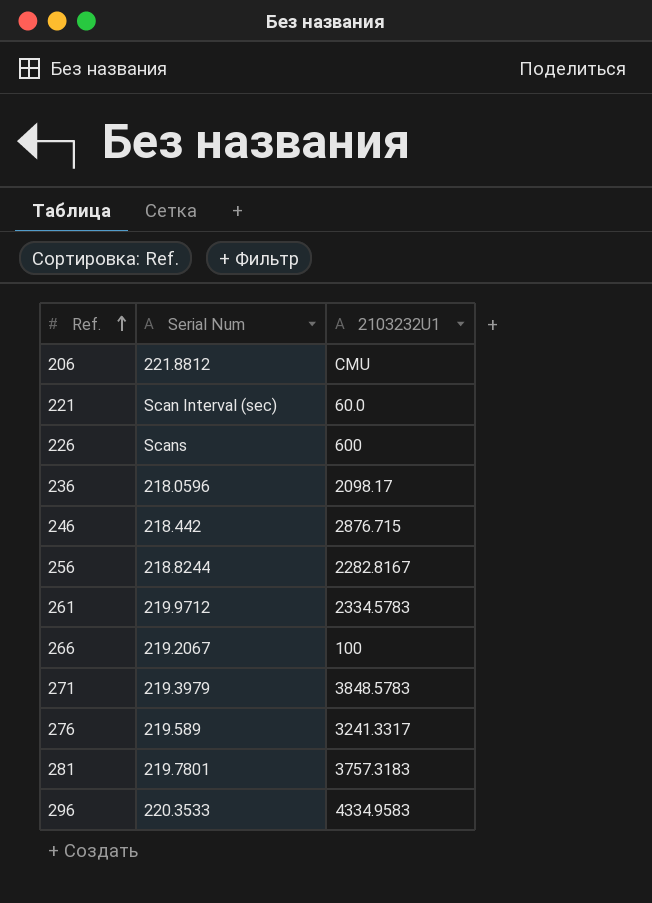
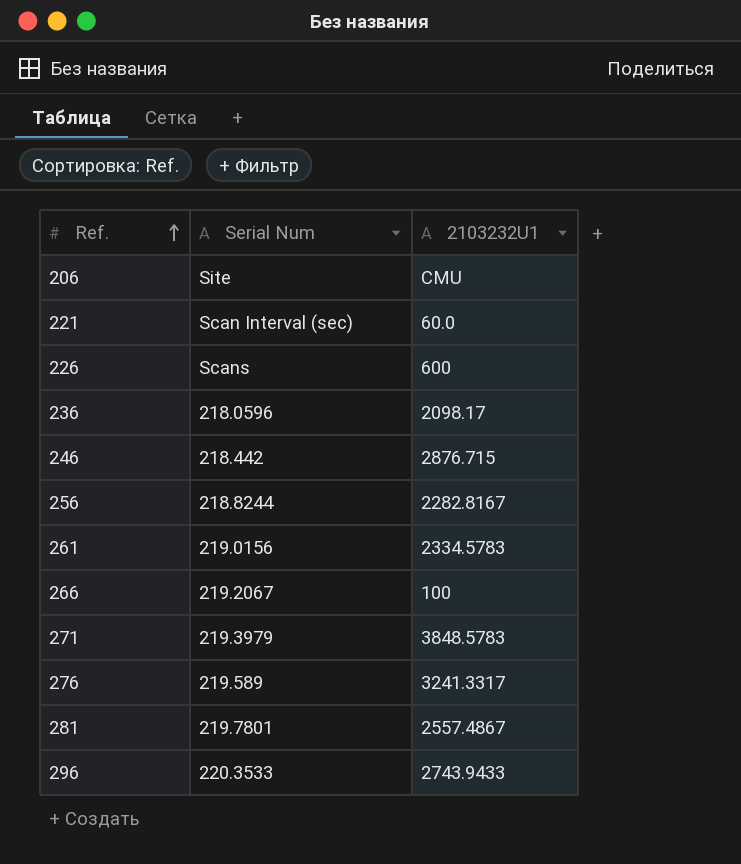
206 | Serial Num: 221.8812 -> Site
261 | Serial Num: 219.9712 -> 219.0156
281 | 2103232U1: 3757.3183 -> 2557.4867
296 | 2103232U1: 4334.9583 -> 2743.9433

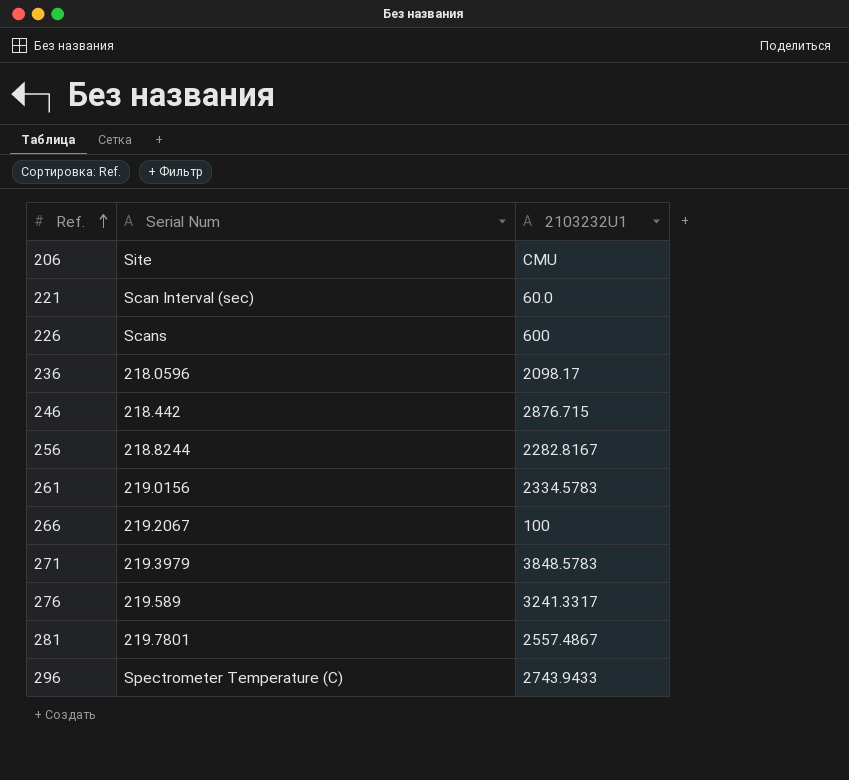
296 | Serial Num: 220.3533 -> Spectrometer Temperature (C)

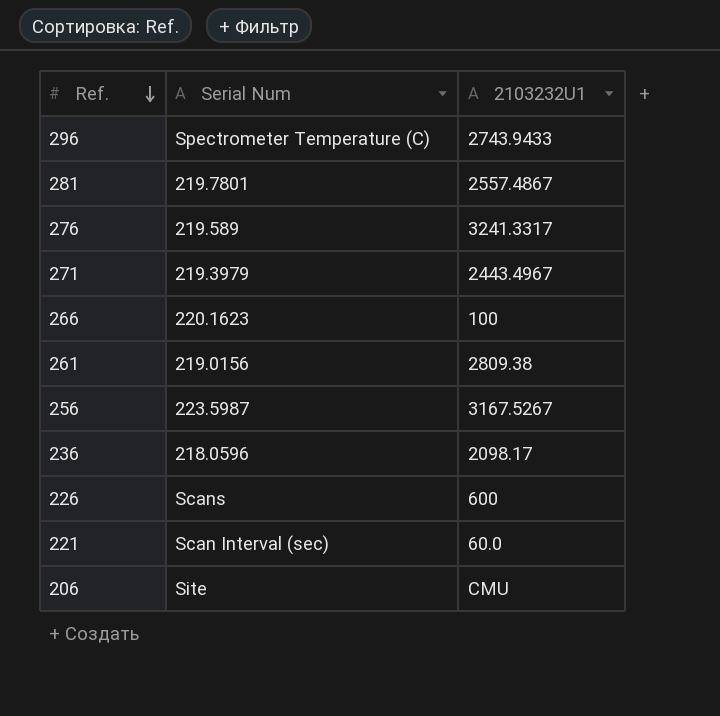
row order: Ref. ascending -> Ref. descending
row 246: 218.442 | 2876.715 -> none
271 | 2103232U1: 3848.5783 -> 2443.4967
266 | Serial Num: 219.2067 -> 220.1623
261 | 2103232U1: 2334.5783 -> 2809.38
256 | Serial Num: 218.8244 -> 223.5987
256 | 2103232U1: 2282.8167 -> 3167.5267

